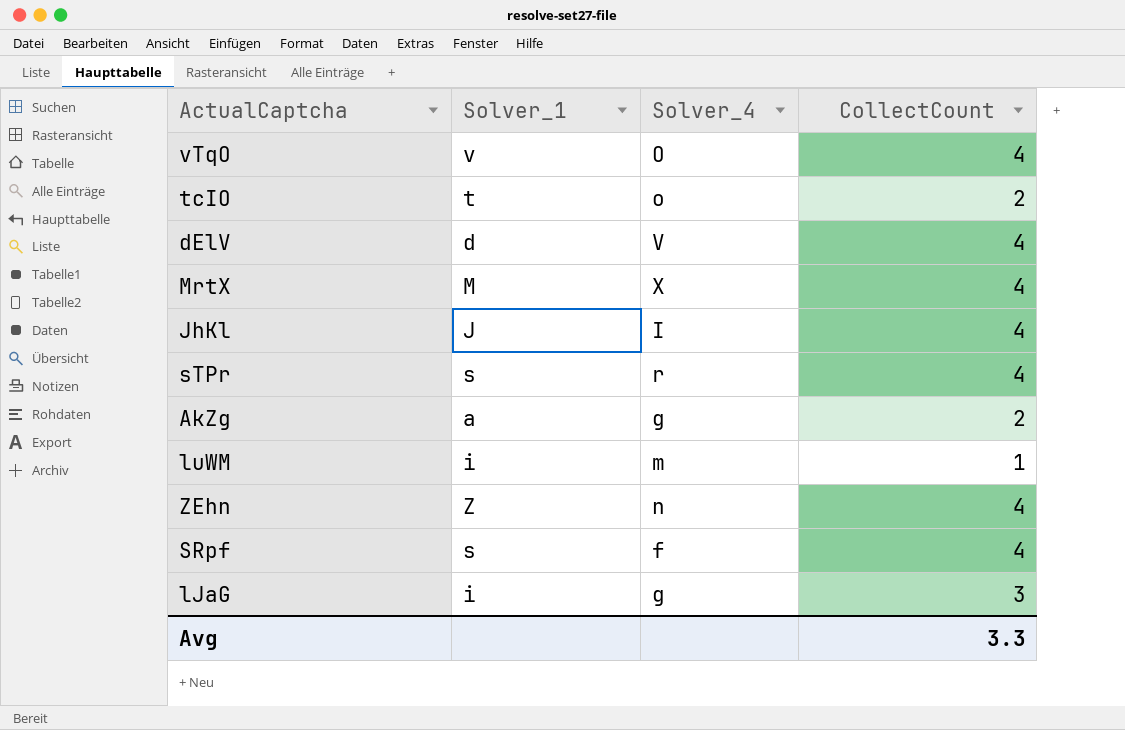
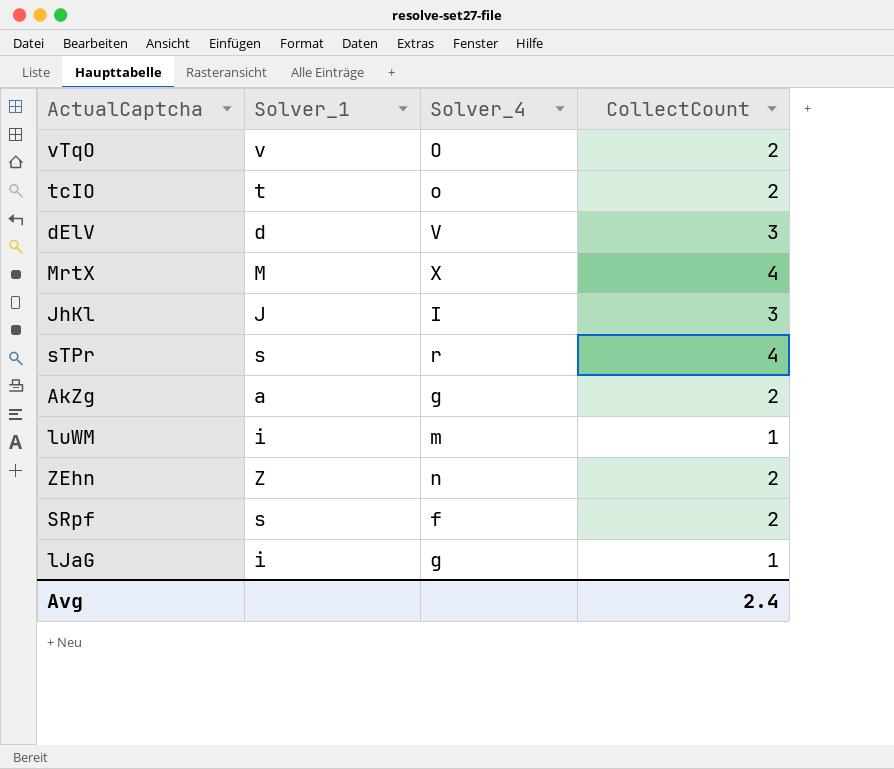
vTqO | CollectCount: 4 -> 2
dElV | CollectCount: 4 -> 3
JhKl | CollectCount: 4 -> 3
ZEhn | CollectCount: 4 -> 2
SRpf | CollectCount: 4 -> 2
lJaG | CollectCount: 3 -> 1
Avg | CollectCount: 3.3 -> 2.4

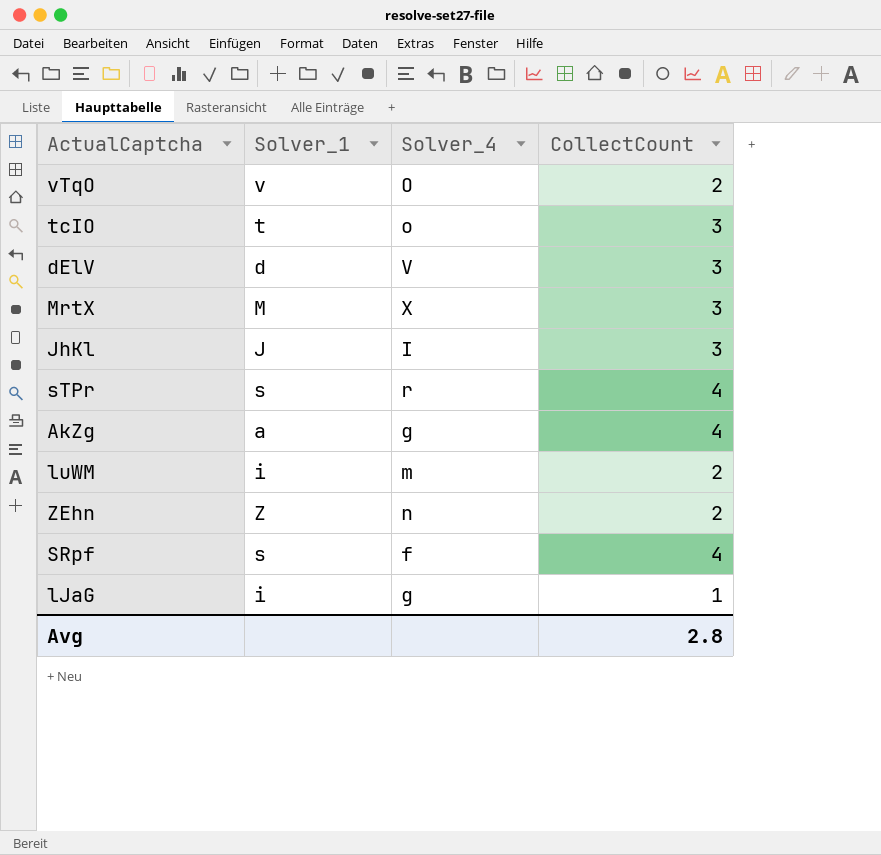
tcIO | CollectCount: 2 -> 3
MrtX | CollectCount: 4 -> 3
AkZg | CollectCount: 2 -> 4
luWM | CollectCount: 1 -> 2
SRpf | CollectCount: 2 -> 4
Avg | CollectCount: 2.4 -> 2.8

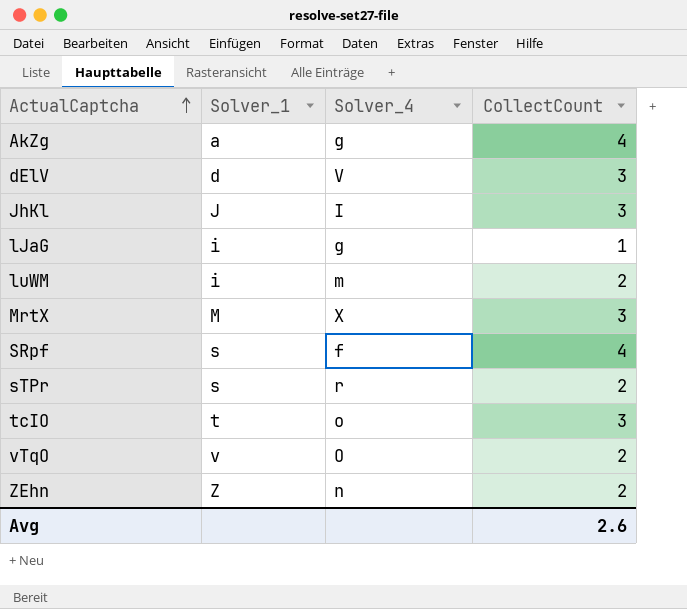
row order: none -> ActualCaptcha ascending
sTPr | CollectCount: 4 -> 2
Avg | CollectCount: 2.8 -> 2.6

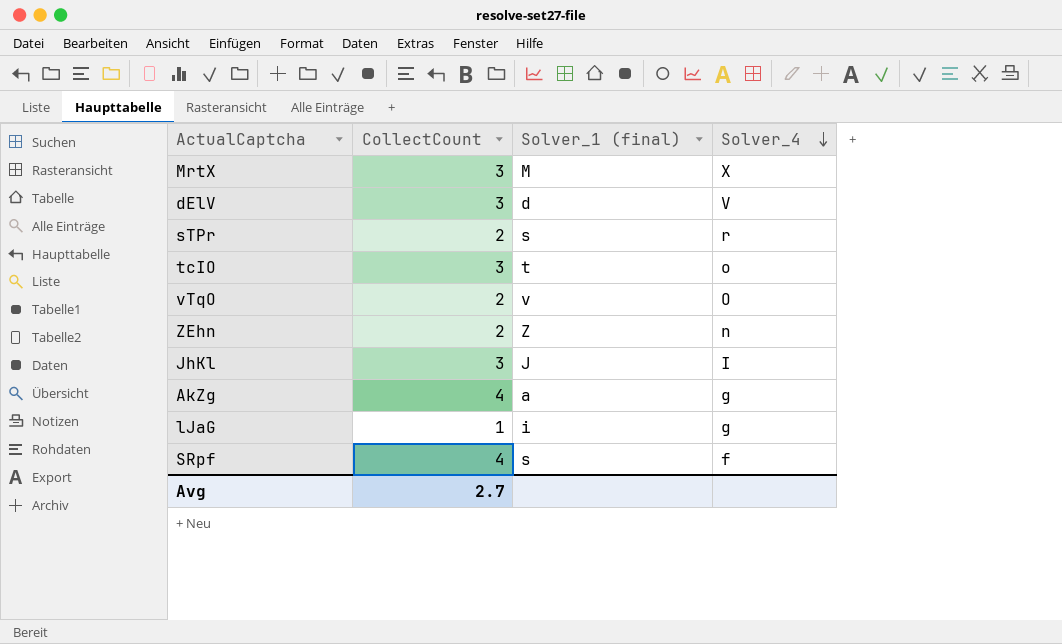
row order: ActualCaptcha ascending -> Solver_4 descending
column CollectCount | position: 4 -> 2
column name: Solver_1 -> Solver_1 (final)
row luWM: i | m | 2 -> none
Avg | CollectCount: 2.6 -> 2.7

